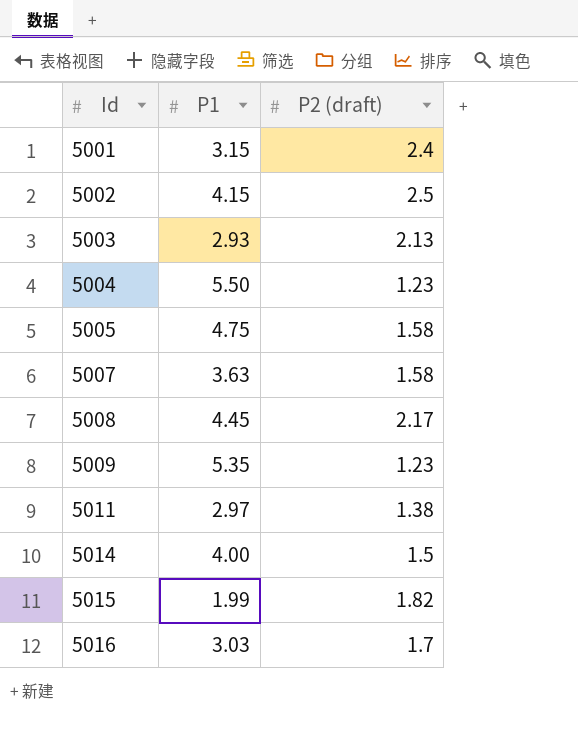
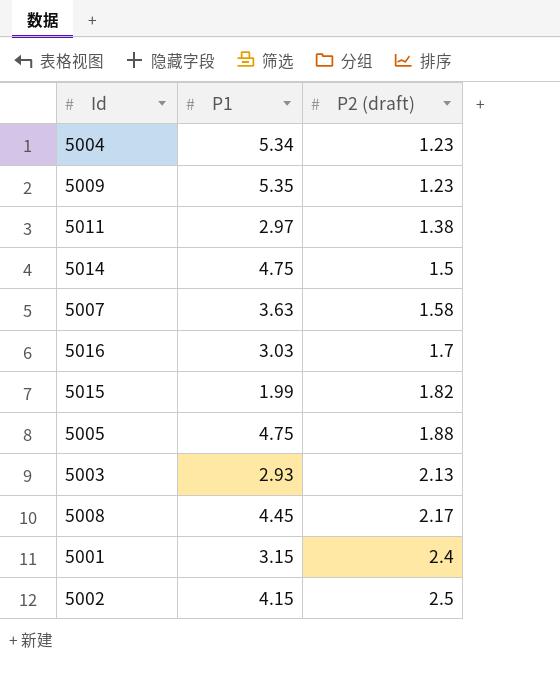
row order: Id ascending -> P2 (draft) ascending
5004 | P1: 5.50 -> 5.34
5014 | P1: 4.00 -> 4.75
5005 | P2 (draft): 1.58 -> 1.88

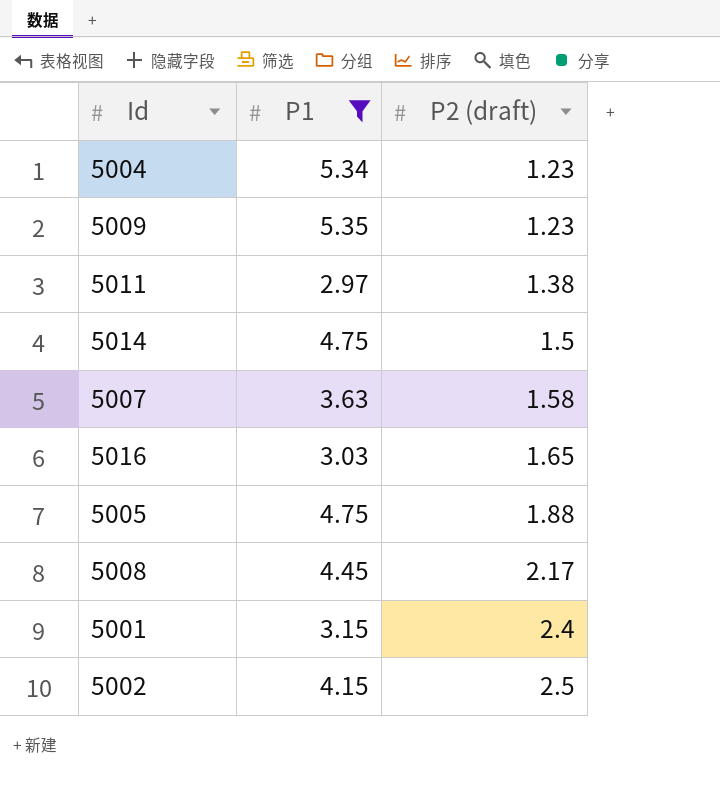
filter: none -> P1 >= 2.97
5016 | P2 (draft): 1.7 -> 1.65

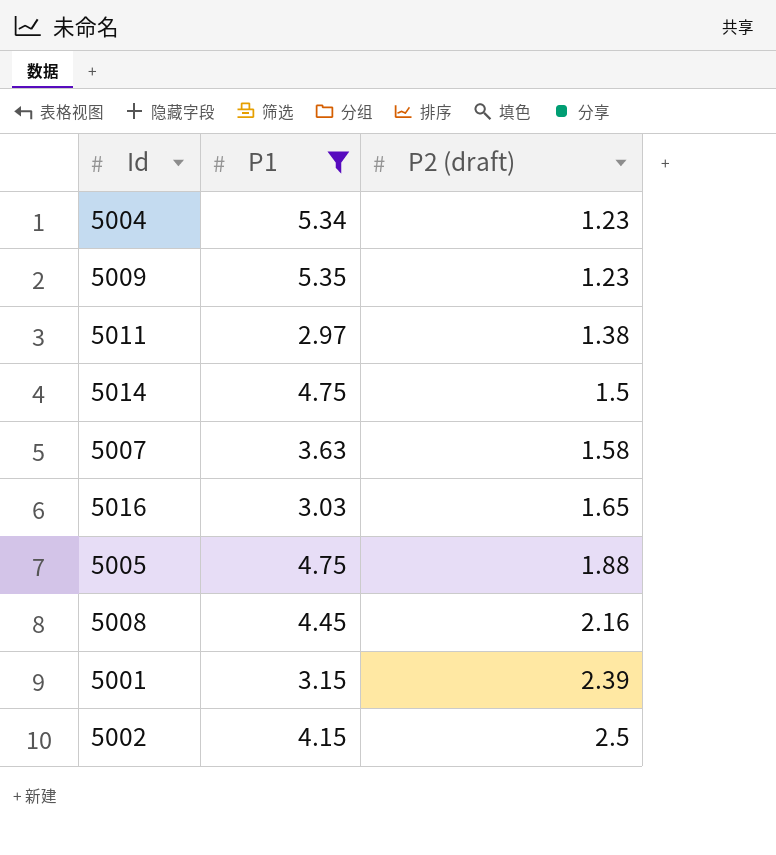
5008 | P2 (draft): 2.17 -> 2.16
5001 | P2 (draft): 2.4 -> 2.39

